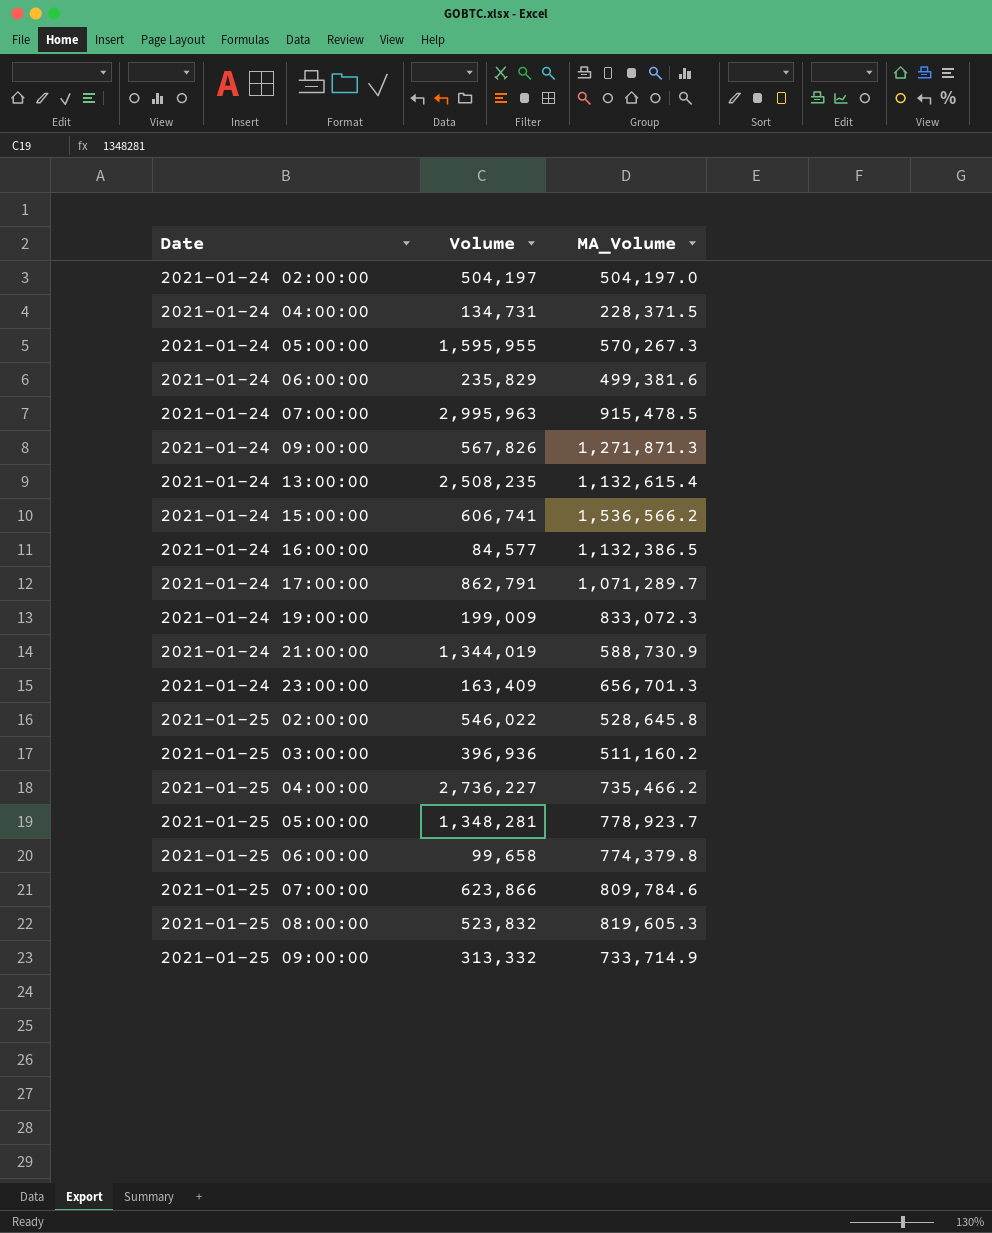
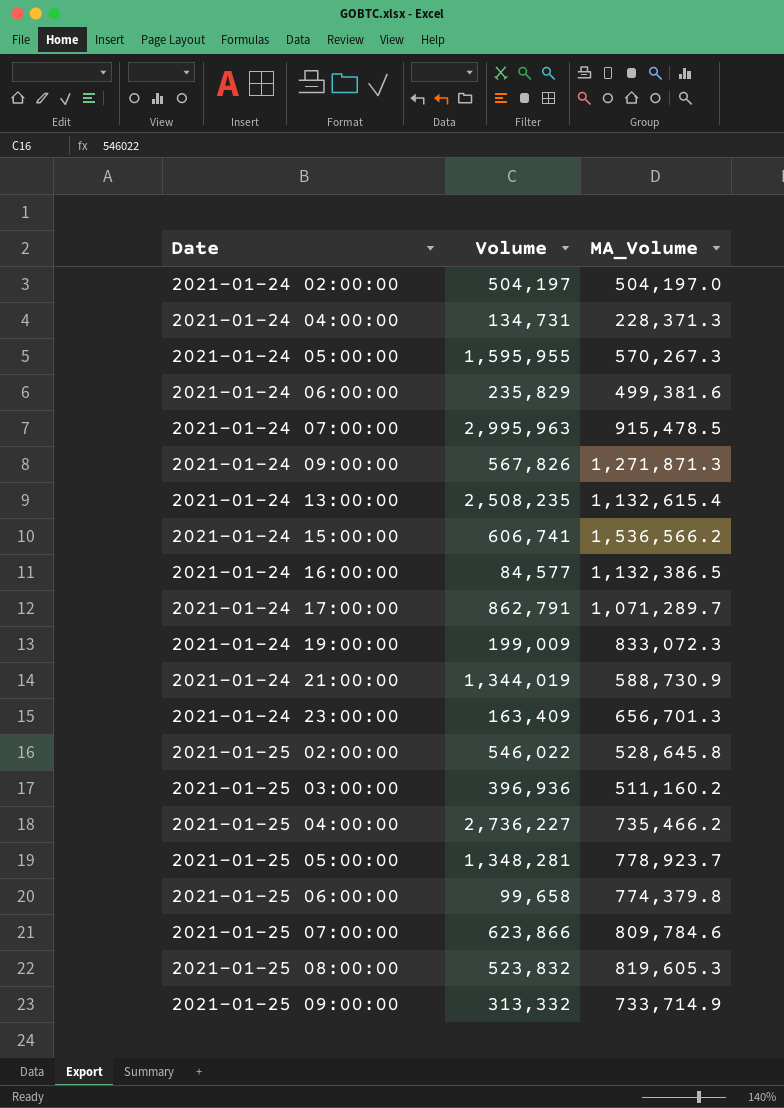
2021-01-24 04:00:00 | MA_Volume: 228,371.5 -> 228,371.3

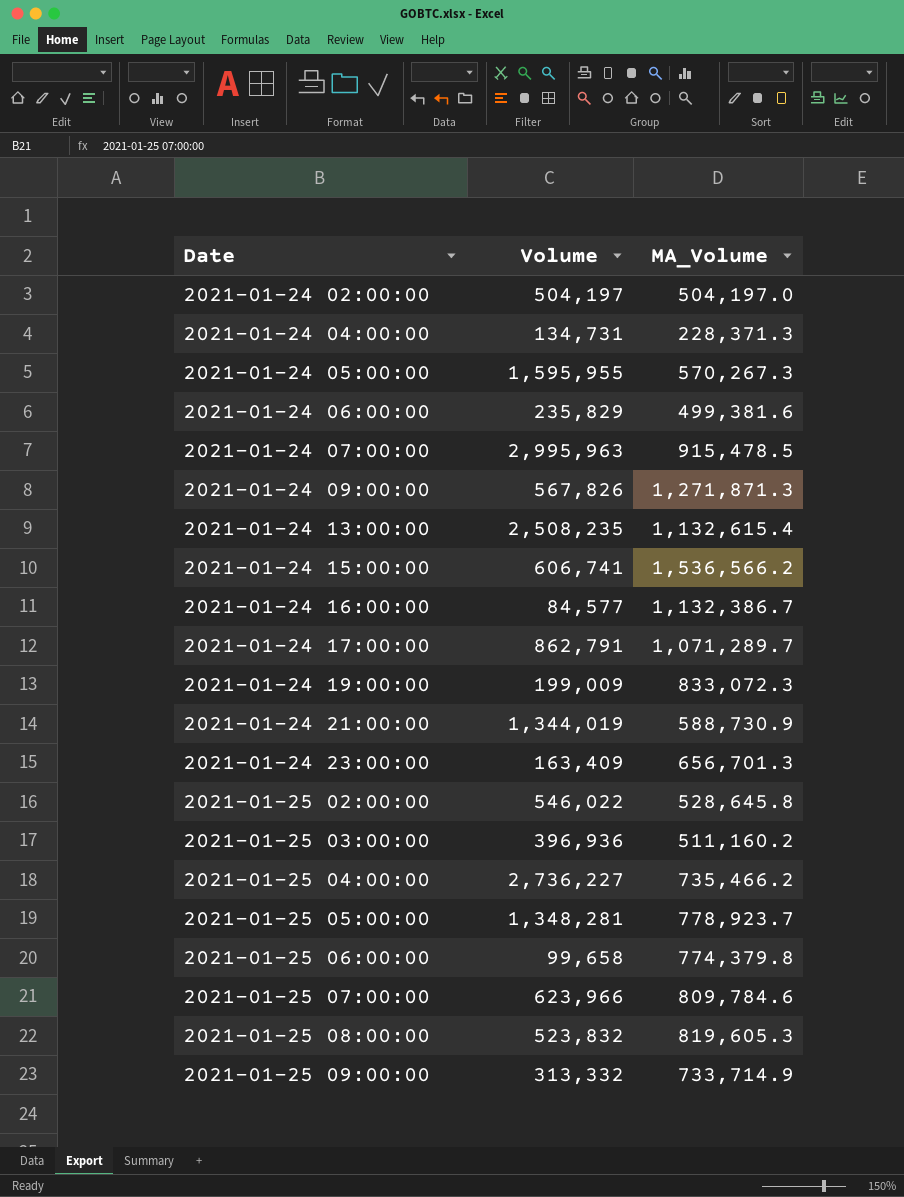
2021-01-24 16:00:00 | MA_Volume: 1,132,386.5 -> 1,132,386.7
2021-01-25 07:00:00 | Volume: 623,866 -> 623,966

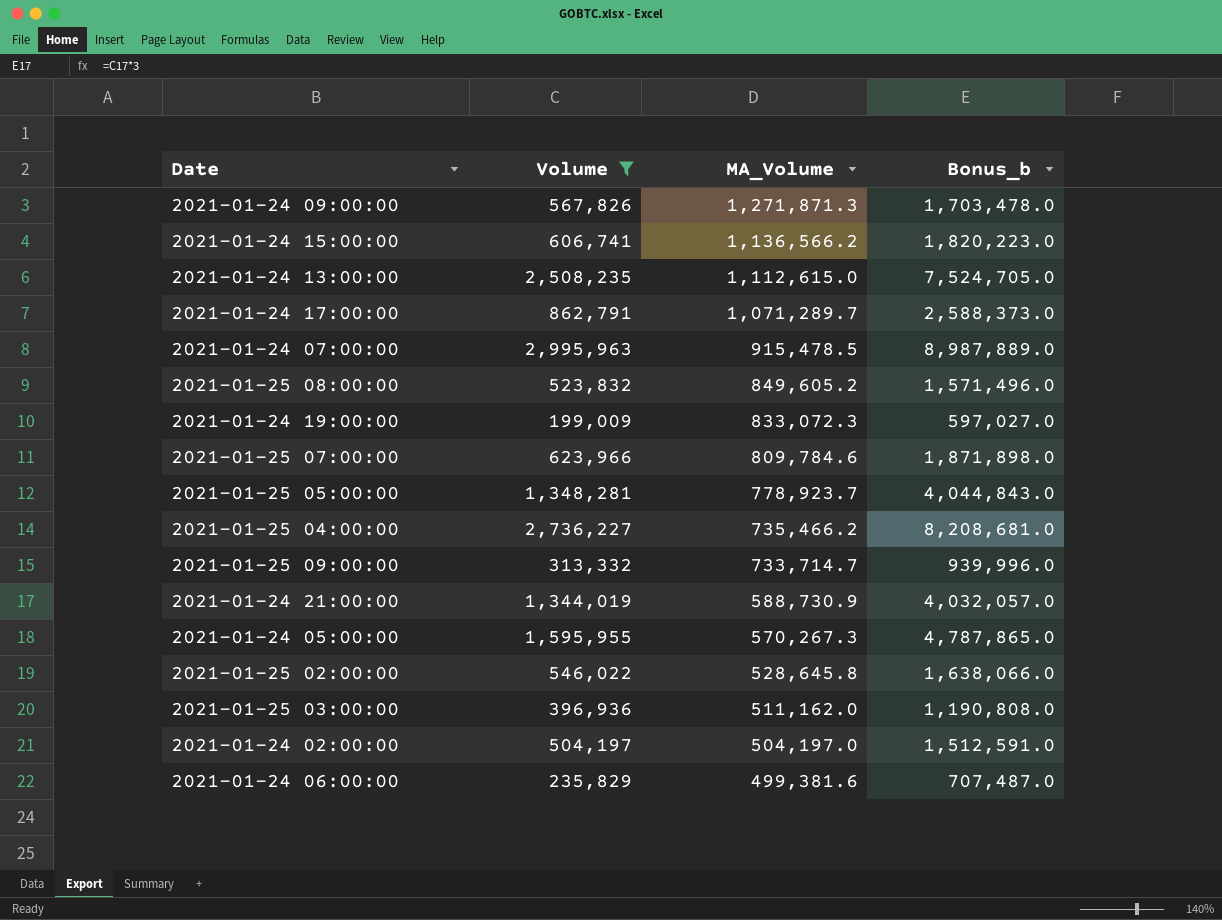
filter: none -> Volume >= 199,009
row order: Date ascending -> MA_Volume descending
column Bonus_b | formula: none -> [Volume] * 3
2021-01-24 15:00:00 | MA_Volume: 1,536,566.2 -> 1,136,566.2
2021-01-24 13:00:00 | MA_Volume: 1,132,615.4 -> 1,112,615.0
2021-01-25 08:00:00 | MA_Volume: 819,605.3 -> 849,605.2
2021-01-25 09:00:00 | MA_Volume: 733,714.9 -> 733,714.7
2021-01-25 03:00:00 | MA_Volume: 511,160.2 -> 511,162.0

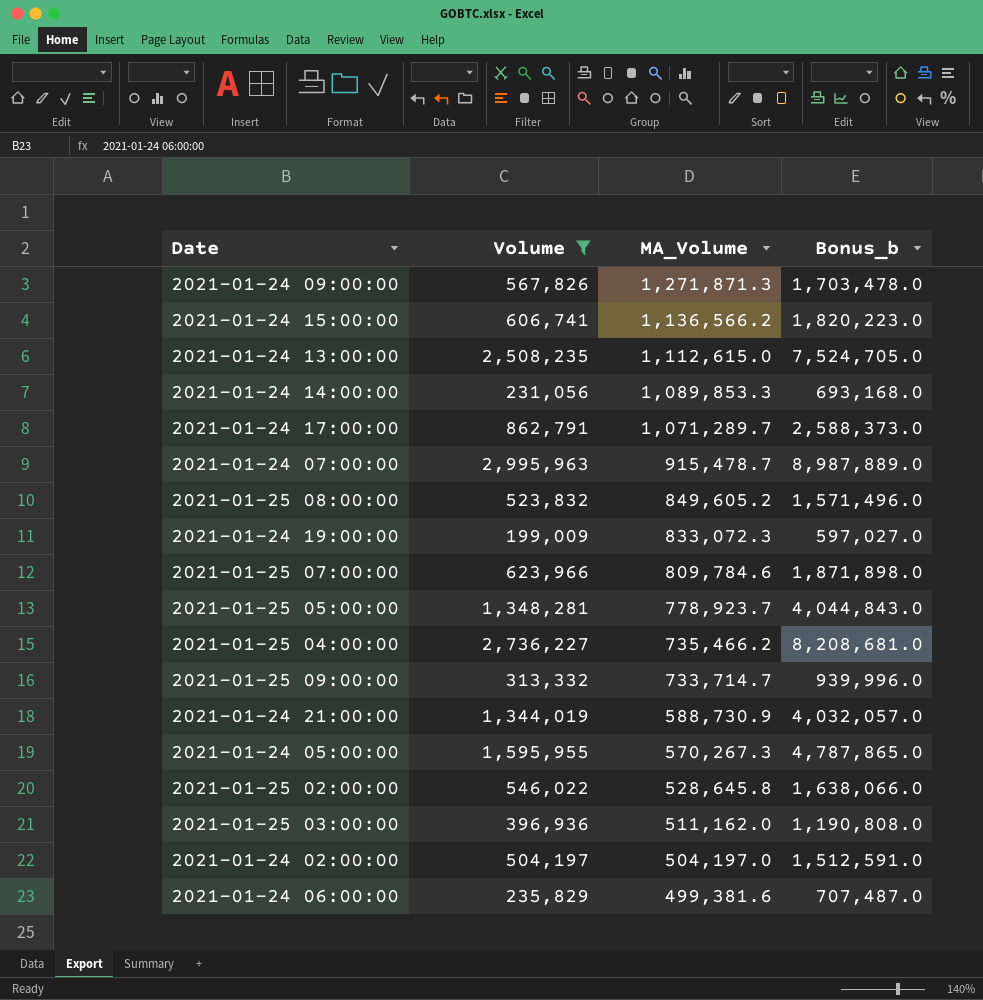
row 2021-01-24 14:00:00: none -> 231,056 | 1,089,853.3 | 693,168.0
2021-01-24 07:00:00 | MA_Volume: 915,478.5 -> 915,478.7

